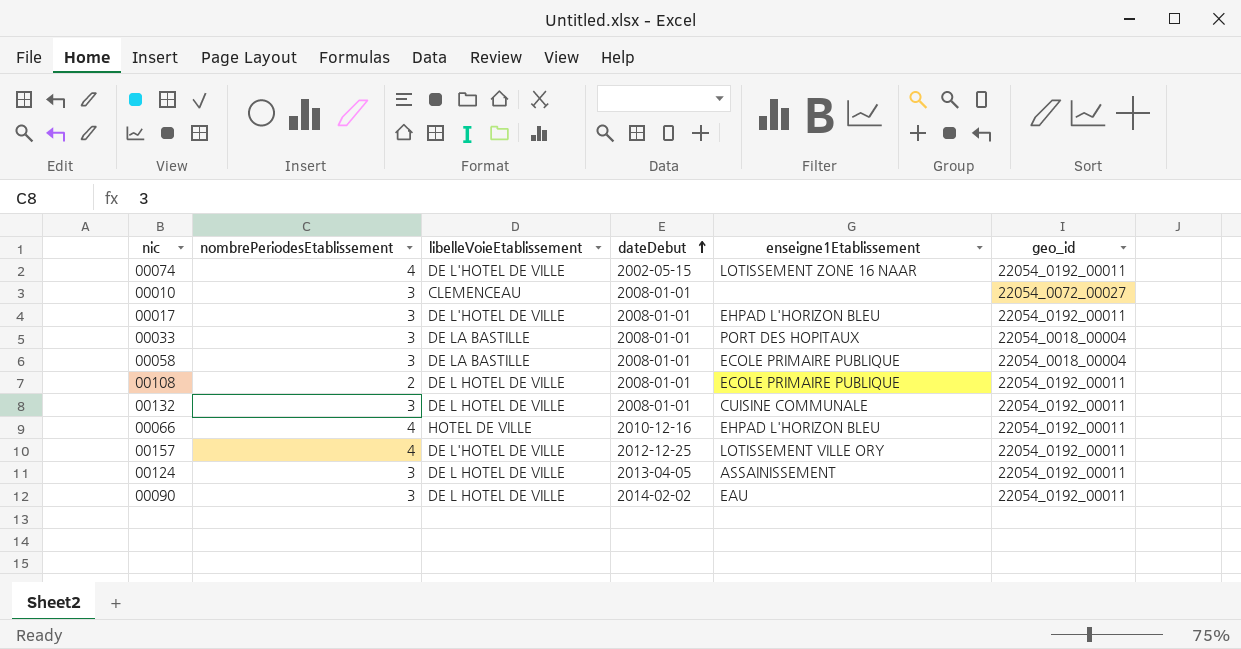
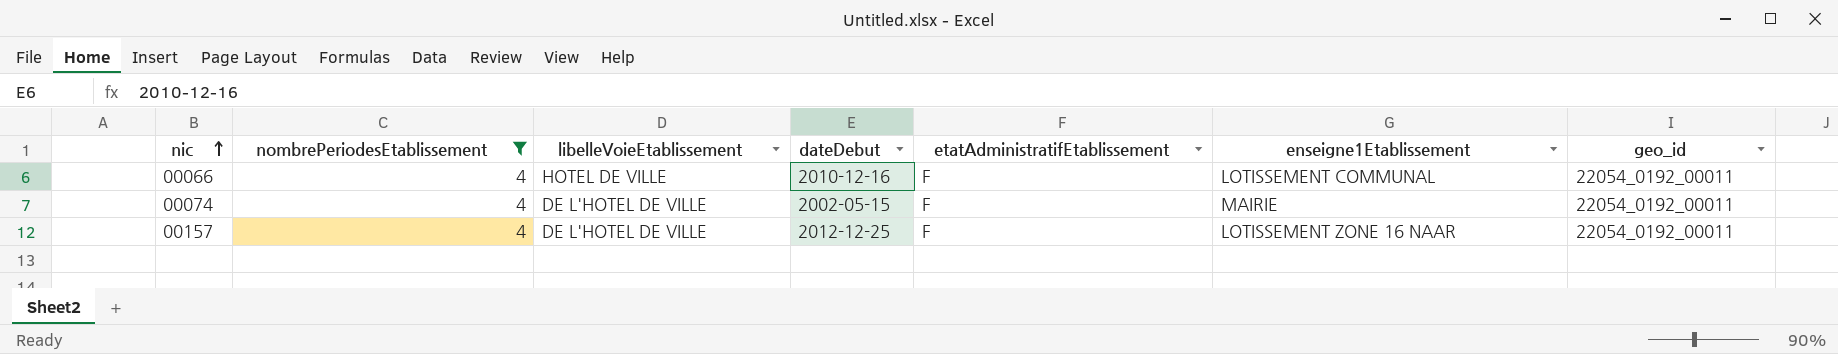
filter: none -> nombrePeriodesEtablissement = 4
row order: dateDebut ascending -> nic ascending
column etatAdministratifEtablissement | position: none -> 5
00066 | enseigne1Etablissement: EHPAD L'HORIZON BLEU -> LOTISSEMENT COMMUNAL
00074 | enseigne1Etablissement: LOTISSEMENT ZONE 16 NAAR -> MAIRIE
00157 | enseigne1Etablissement: LOTISSEMENT VILLE ORY -> LOTISSEMENT ZONE 16 NAAR

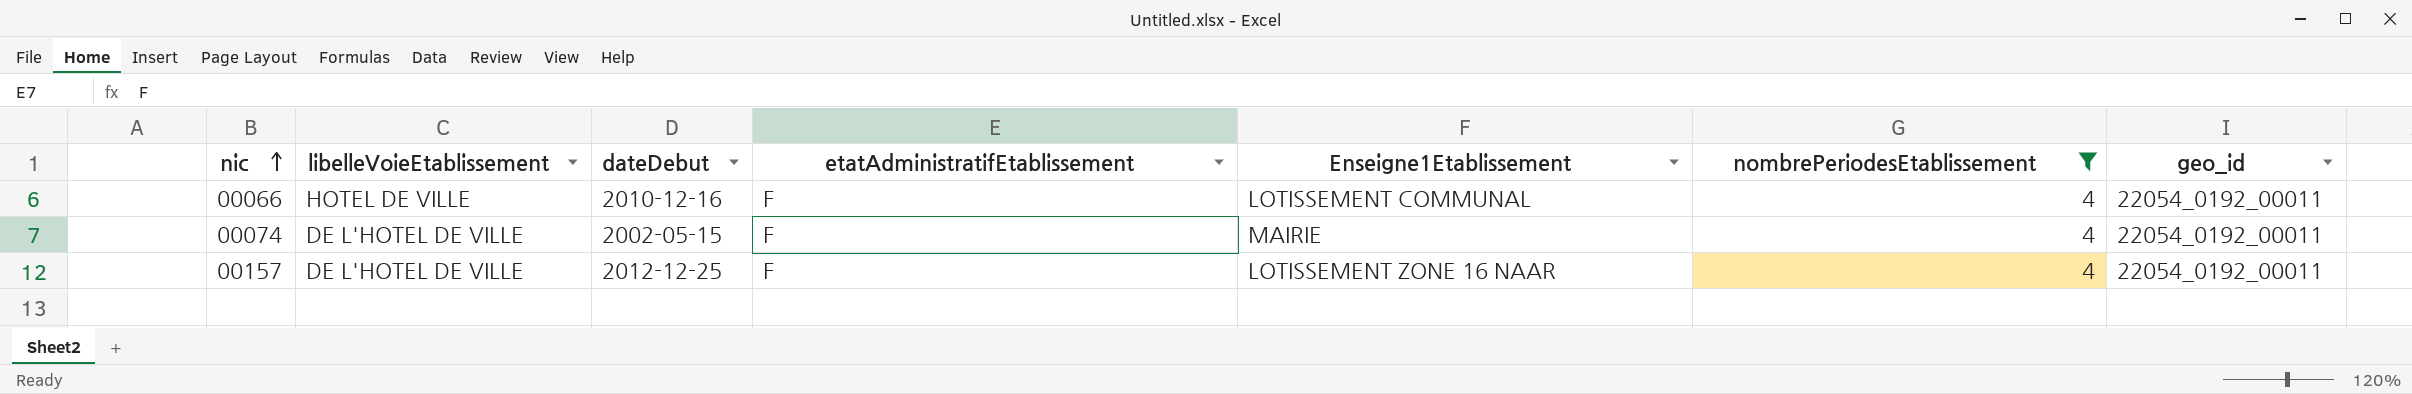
column name: enseigne1Etablissement -> Enseigne1Etablissement
column nombrePeriodesEtablissement | position: 2 -> 6

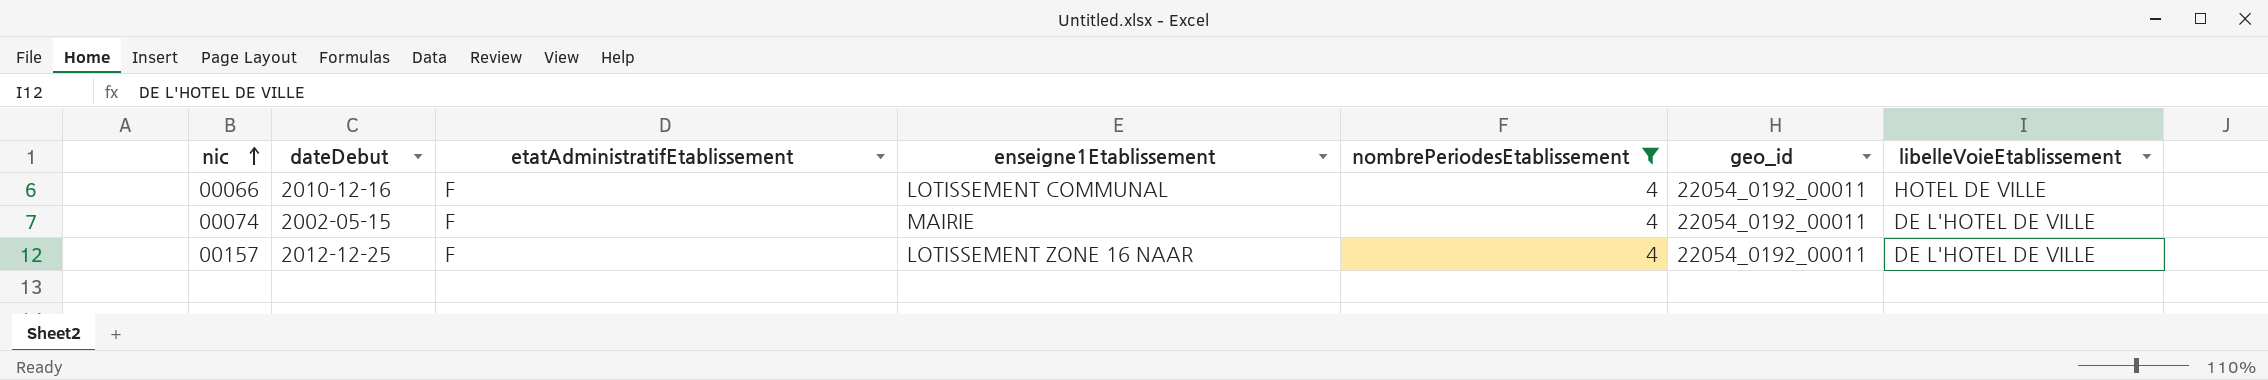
column name: Enseigne1Etablissement -> enseigne1Etablissement
column libelleVoieEtablissement | position: 2 -> 7

